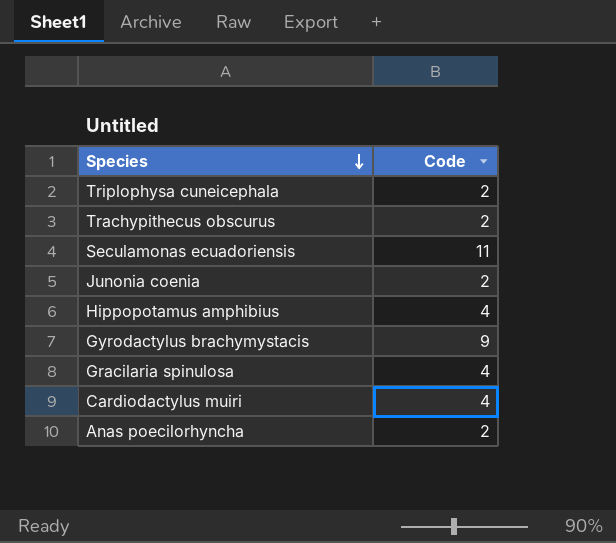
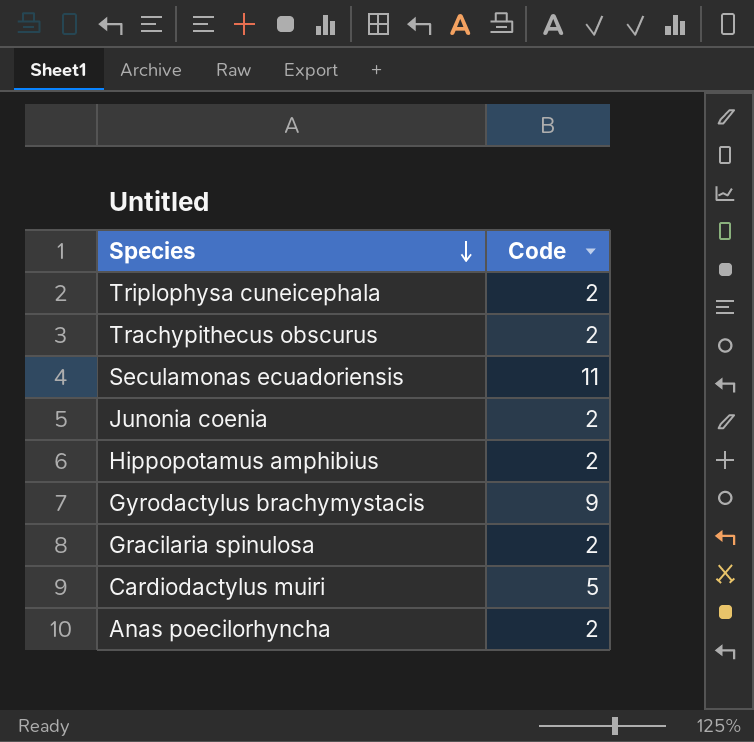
Hippopotamus amphibius | Code: 4 -> 2
Gracilaria spinulosa | Code: 4 -> 2
Cardiodactylus muiri | Code: 4 -> 5

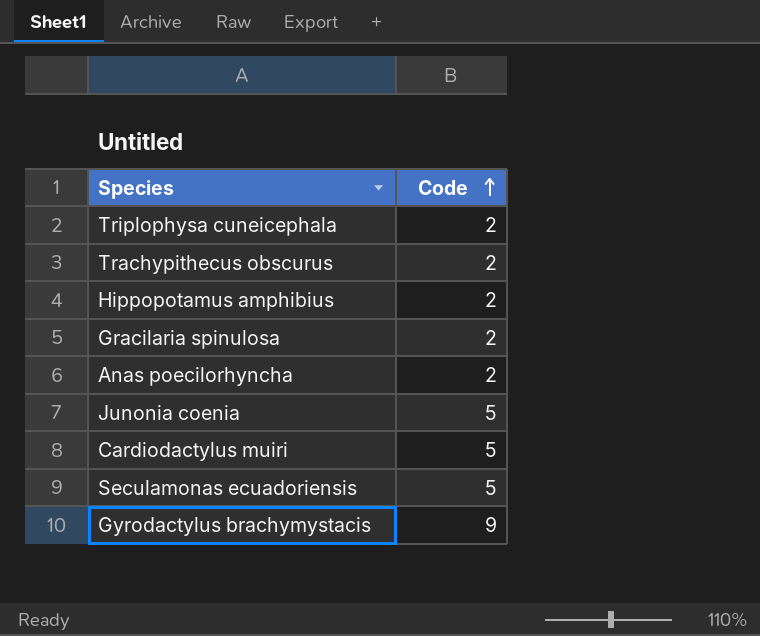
row order: Species descending -> Code ascending
Junonia coenia | Code: 2 -> 5
Seculamonas ecuadoriensis | Code: 11 -> 5

